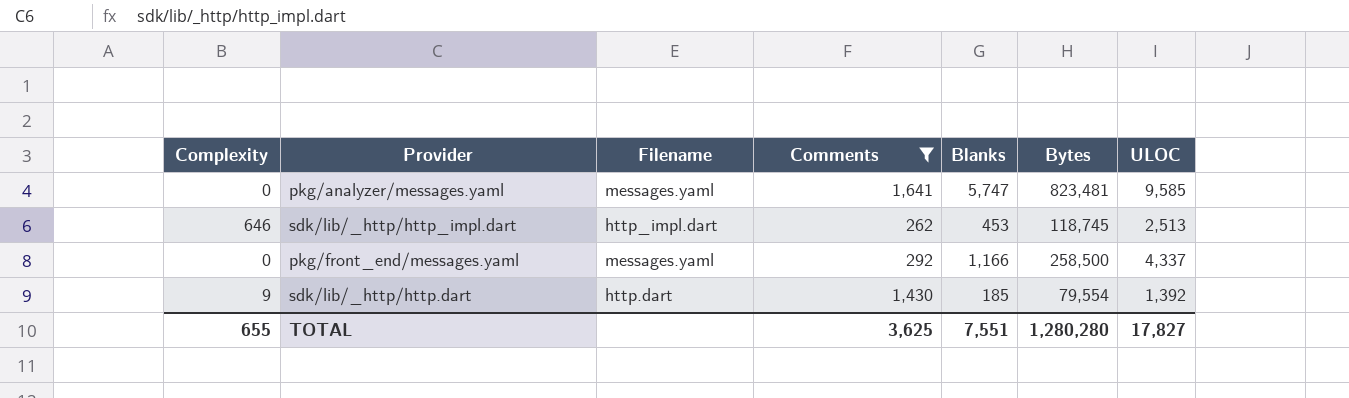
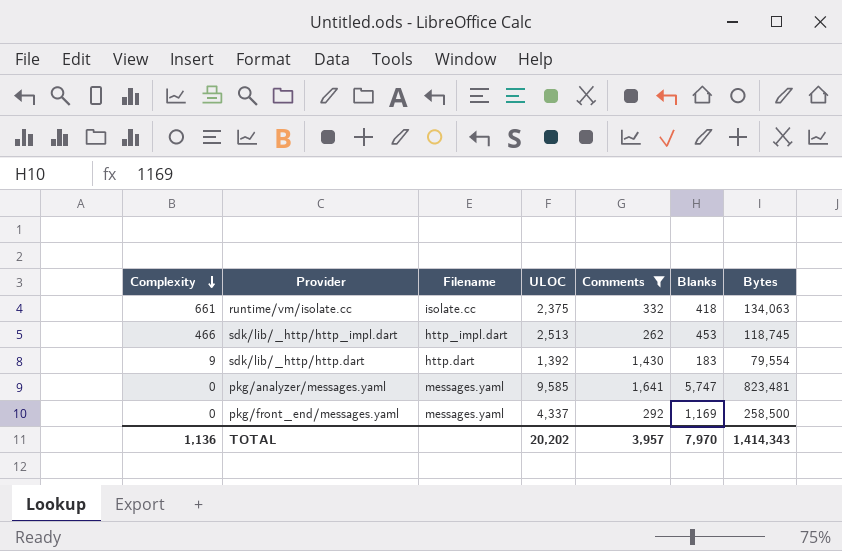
row order: none -> Complexity descending
column ULOC | position: 7 -> 4
row runtime/vm/isolate.cc: none -> 661 | isolate.cc | 2,375 | 332 | 418 | 134,063
sdk/lib/_http/http_impl.dart | Complexity: 646 -> 466
sdk/lib/_http/http.dart | Blanks: 185 -> 183
pkg/front_end/messages.yaml | Blanks: 1,166 -> 1,169
TOTAL | Complexity: 655 -> 1,136
TOTAL | ULOC: 17,827 -> 20,202
TOTAL | Comments: 3,625 -> 3,957
TOTAL | Blanks: 7,551 -> 7,970
TOTAL | Bytes: 1,280,280 -> 1,414,343

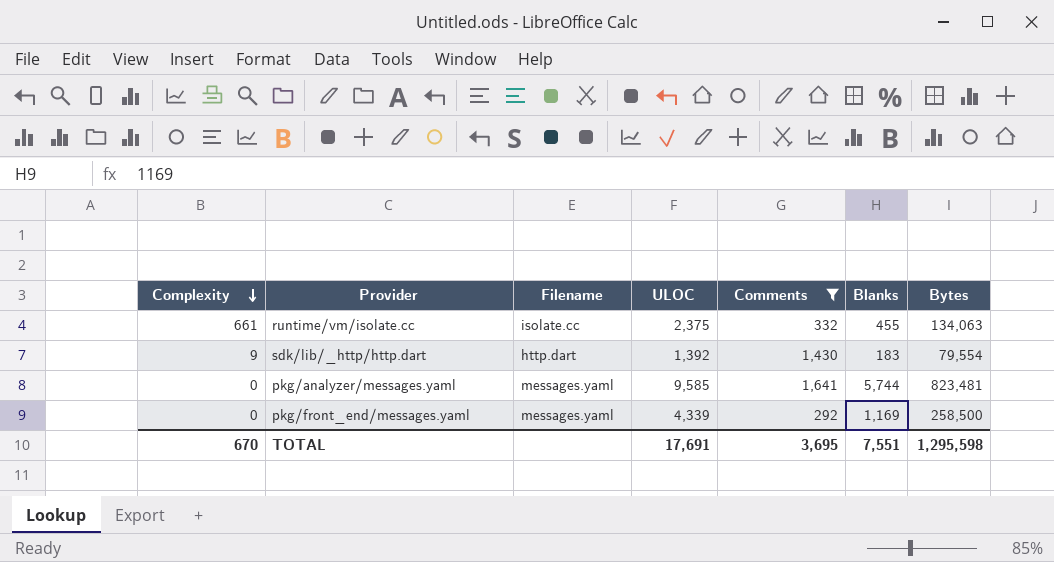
row sdk/lib/_http/http_impl.dart: 466 | http_impl.dart | 2,513 | 262 | 453 | 118,745 -> none
runtime/vm/isolate.cc | Blanks: 418 -> 455
pkg/analyzer/messages.yaml | Blanks: 5,747 -> 5,744
pkg/front_end/messages.yaml | ULOC: 4,337 -> 4,339
TOTAL | Complexity: 1,136 -> 670
TOTAL | ULOC: 20,202 -> 17,691
TOTAL | Comments: 3,957 -> 3,695
TOTAL | Blanks: 7,970 -> 7,551
TOTAL | Bytes: 1,414,343 -> 1,295,598

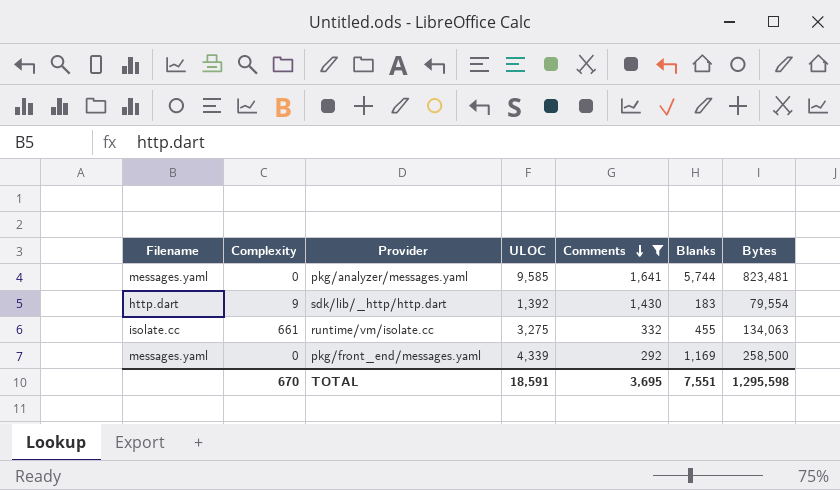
row order: Complexity descending -> Comments descending
column Filename | position: 3 -> 1
runtime/vm/isolate.cc | ULOC: 2,375 -> 3,275
TOTAL | ULOC: 17,691 -> 18,591

